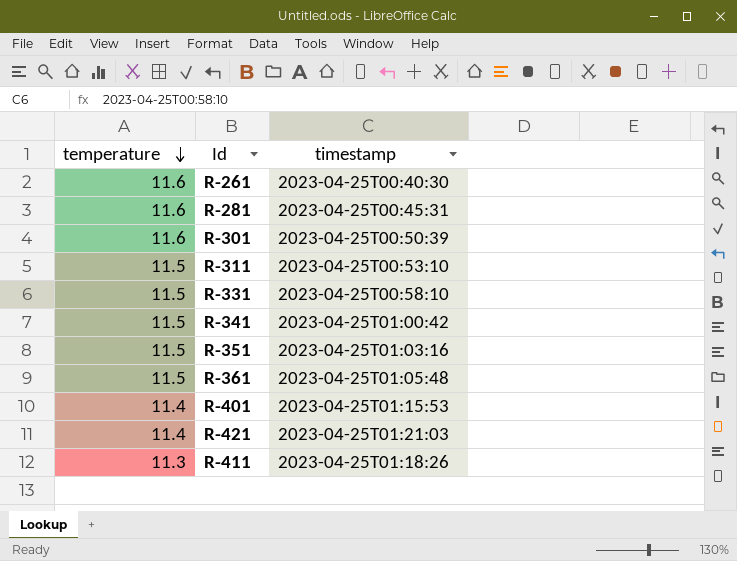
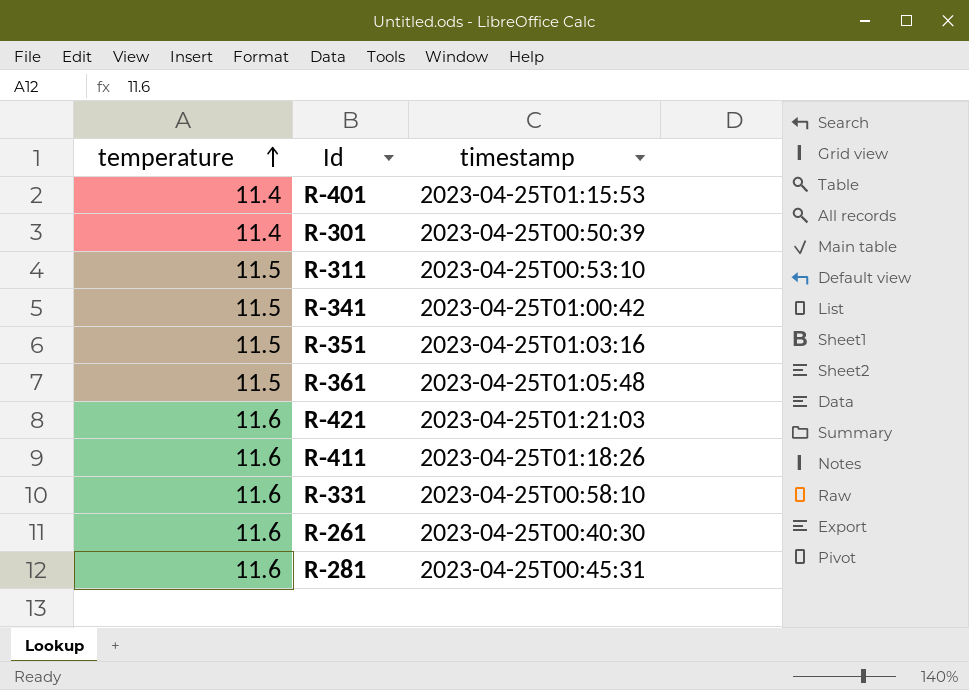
row order: temperature descending -> temperature ascending
R-301 | temperature: 11.6 -> 11.4
R-421 | temperature: 11.4 -> 11.6
R-411 | temperature: 11.3 -> 11.6
R-331 | temperature: 11.5 -> 11.6

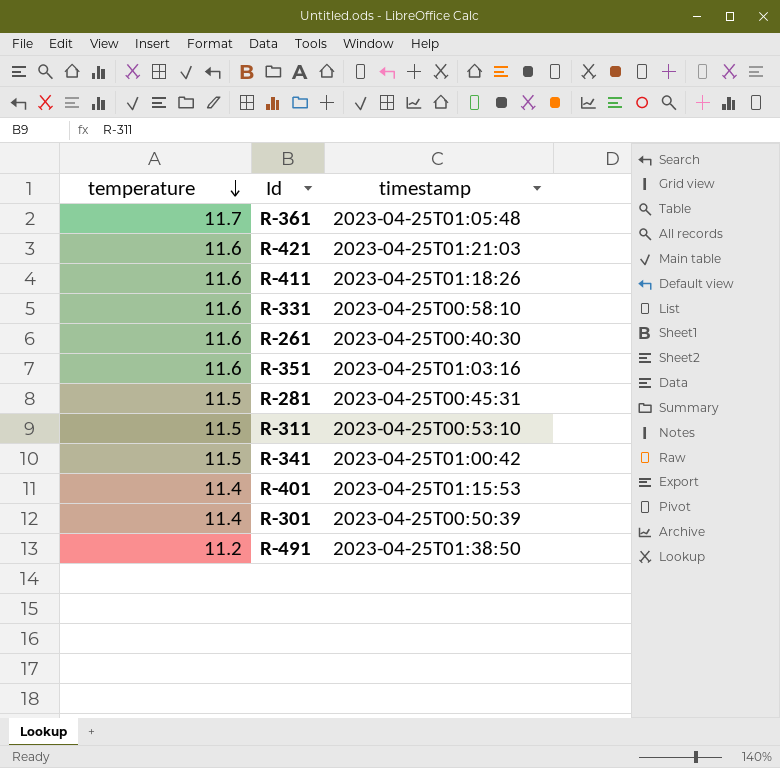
row order: temperature ascending -> temperature descending
R-361 | temperature: 11.5 -> 11.7
R-351 | temperature: 11.5 -> 11.6
R-281 | temperature: 11.6 -> 11.5
row R-491: none -> 11.2 | 2023-04-25T01:38:50

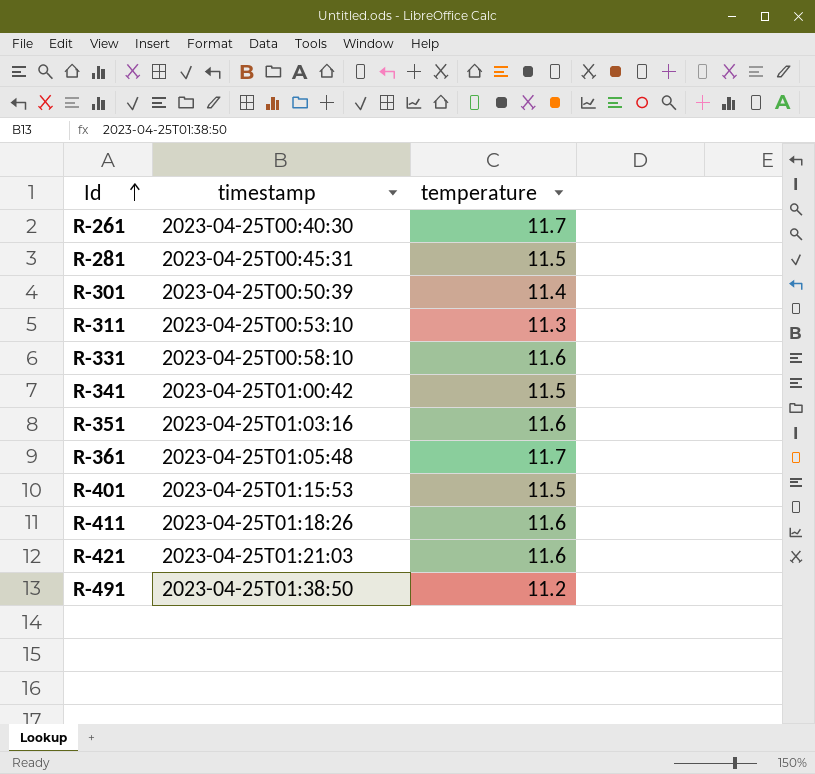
row order: temperature descending -> Id ascending
column temperature | position: 1 -> 3
R-261 | temperature: 11.6 -> 11.7
R-311 | temperature: 11.5 -> 11.3
R-401 | temperature: 11.4 -> 11.5

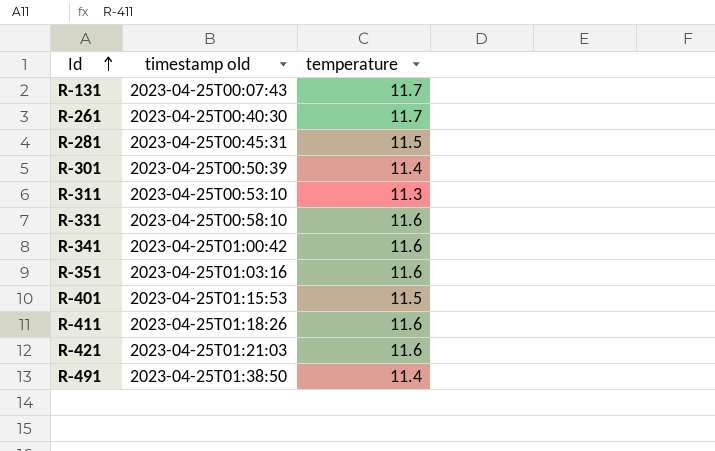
column name: timestamp -> timestamp old
row R-361: 2023-04-25T01:05:48 | 11.7 -> none
row R-131: none -> 2023-04-25T00:07:43 | 11.7
R-341 | temperature: 11.5 -> 11.6
R-491 | temperature: 11.2 -> 11.4

